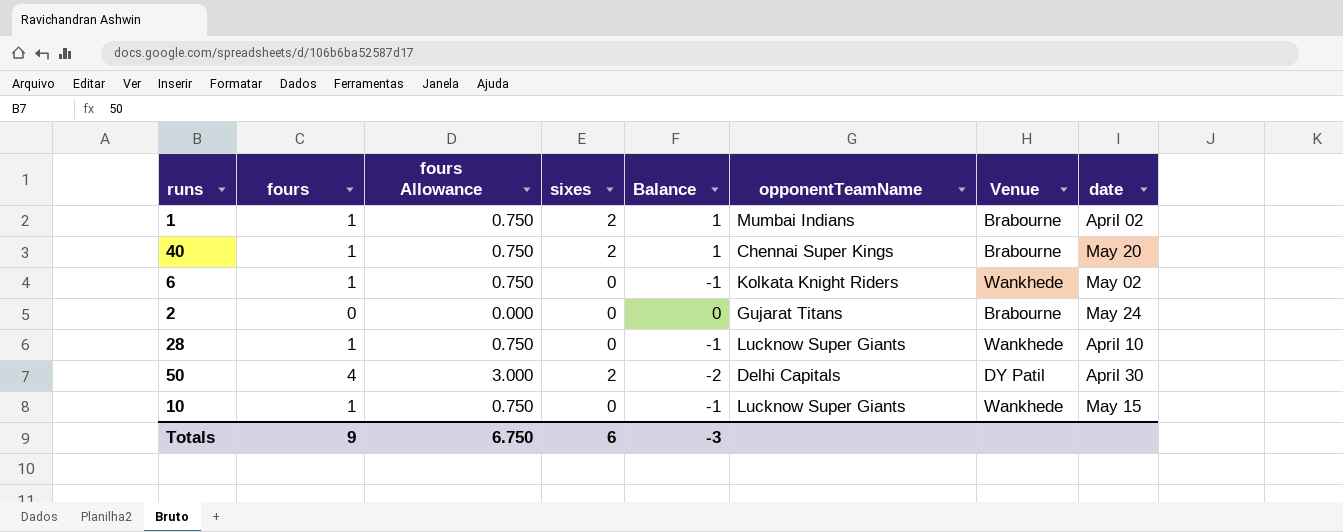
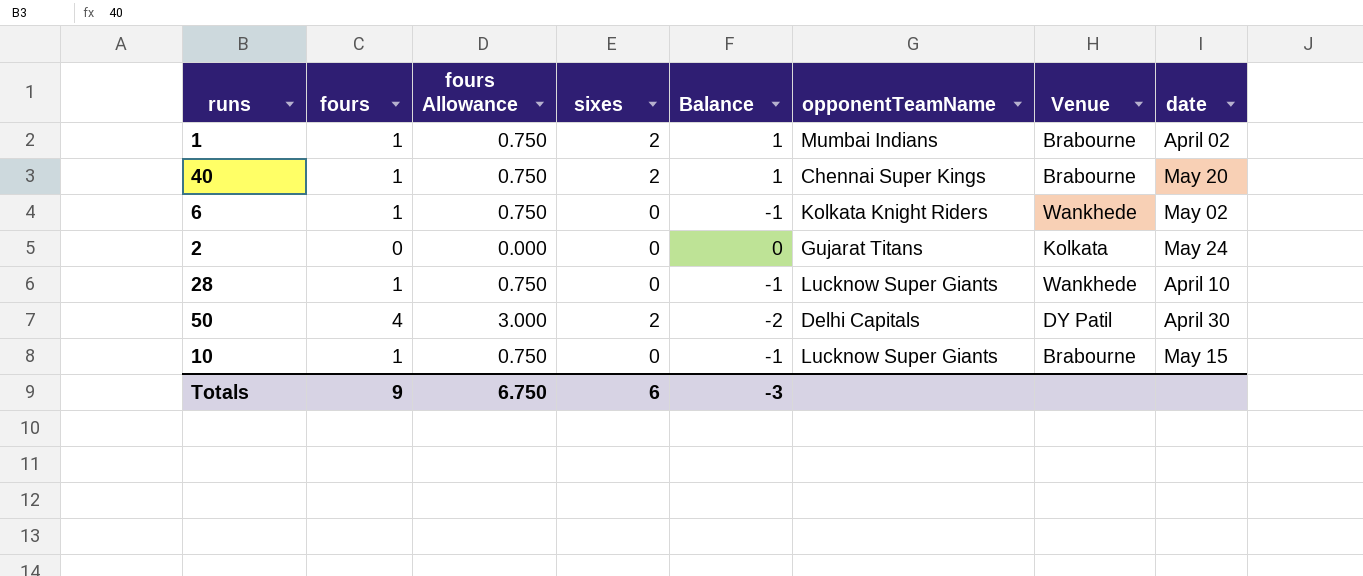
2 | Venue: Brabourne -> Kolkata
10 | Venue: Wankhede -> Brabourne

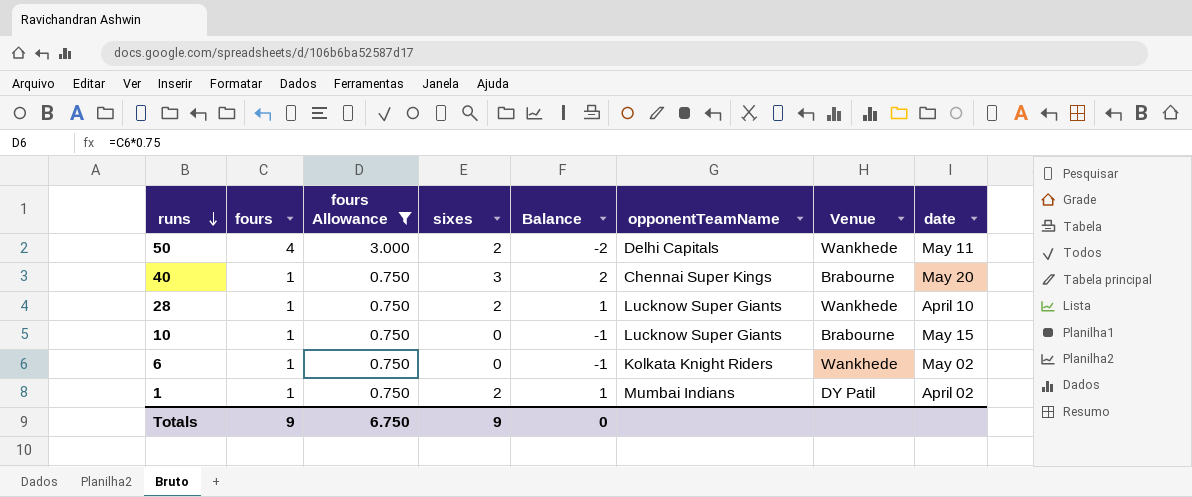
filter: none -> fours Allowance != 0.000
row order: none -> runs descending
50 | Venue: DY Patil -> Wankhede
50 | date: April 30 -> May 11
40 | sixes: 2 -> 3
40 | Balance: 1 -> 2
28 | sixes: 0 -> 2
28 | Balance: -1 -> 1
1 | Venue: Brabourne -> DY Patil
Totals | sixes: 6 -> 9
Totals | Balance: -3 -> 0

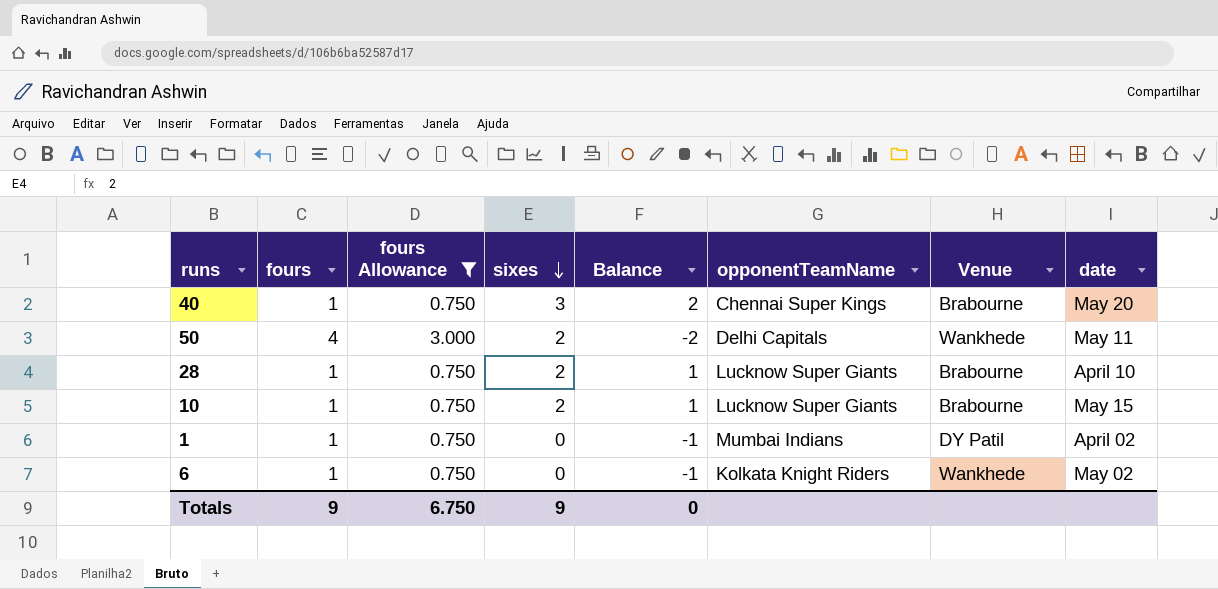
row order: runs descending -> sixes descending
28 | Venue: Wankhede -> Brabourne
10 | sixes: 0 -> 2
10 | Balance: -1 -> 1
1 | sixes: 2 -> 0
1 | Balance: 1 -> -1

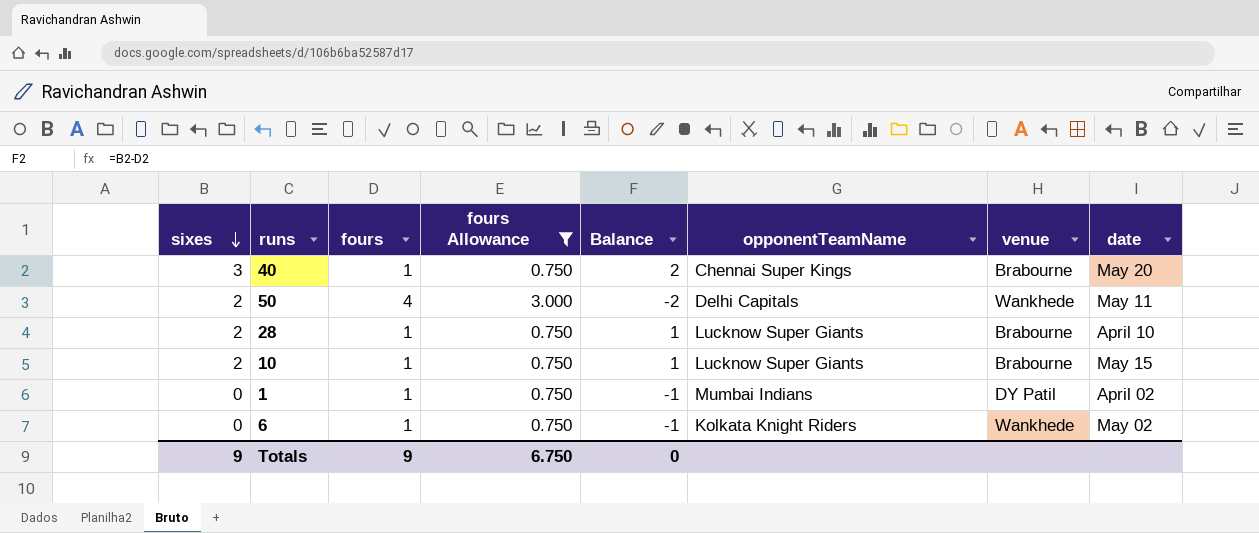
column sixes | position: 4 -> 1
column name: Venue -> venue

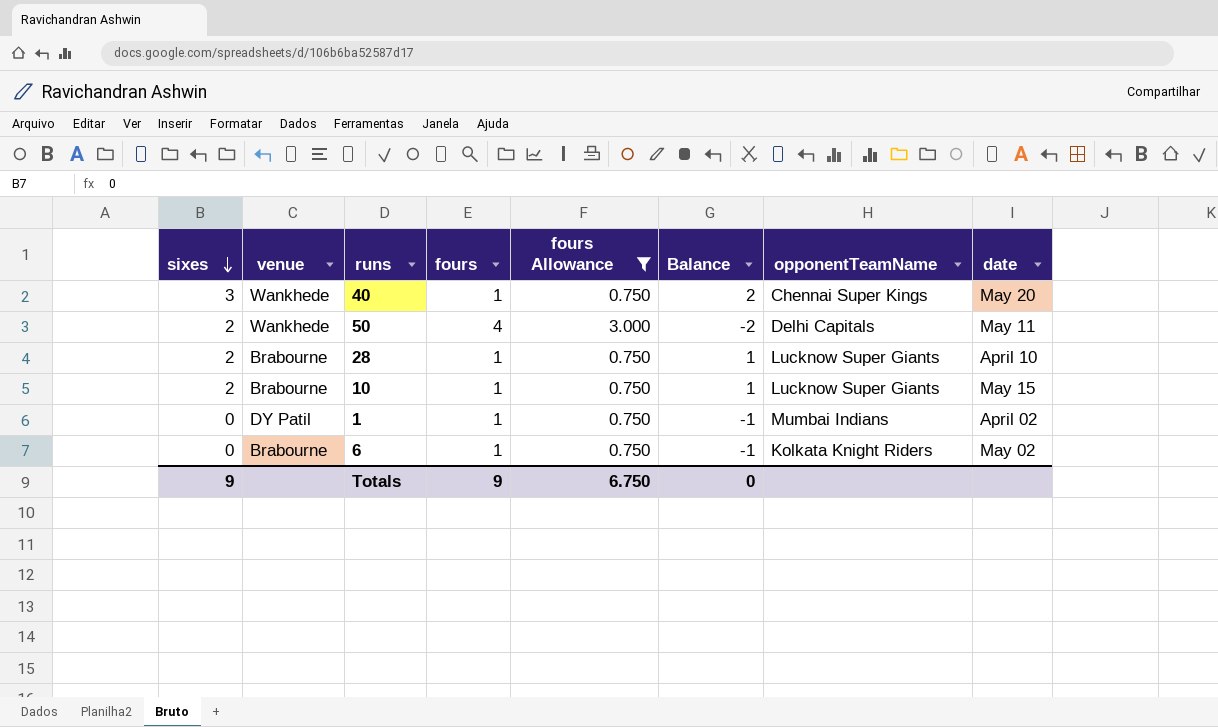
column venue | position: 7 -> 2
40 | venue: Brabourne -> Wankhede
6 | venue: Wankhede -> Brabourne

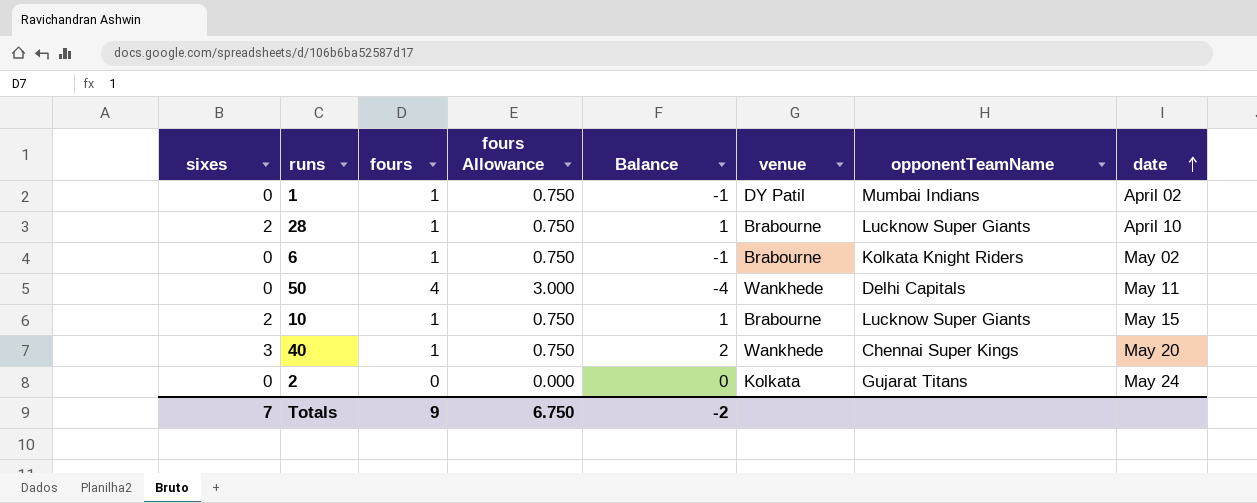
filter: fours Allowance != 0.000 -> none
row order: sixes descending -> date ascending
column venue | position: 2 -> 6
50 | sixes: 2 -> 0
50 | Balance: -2 -> -4
Totals | sixes: 9 -> 7
Totals | Balance: 0 -> -2

